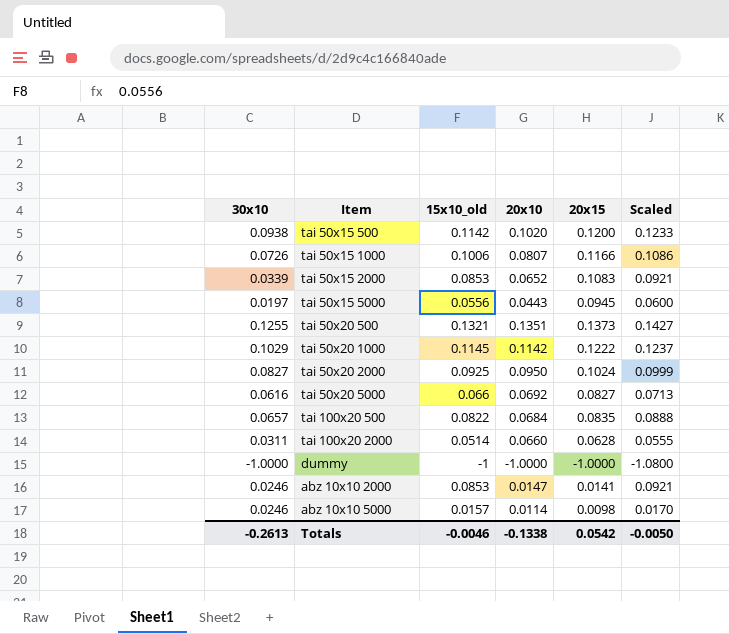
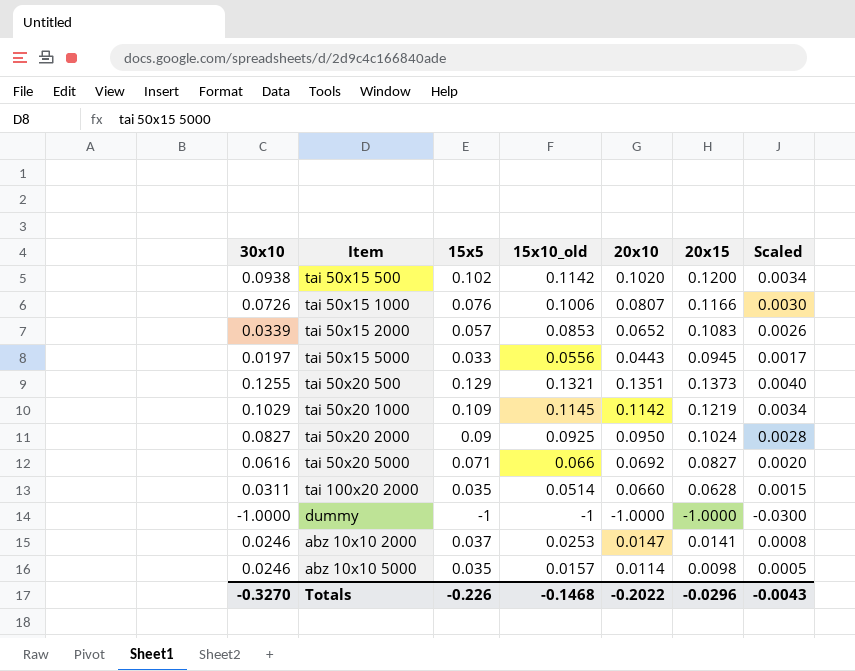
column 15x5 | position: none -> 3
column Scaled | formula: [15x10_old] * 1.08 -> [15x10_old] * 0.03
row tai 100x20 500: 0.0657 | 0.0822 | 0.0684 | 0.0835 | 0.0888 -> none
tai 50x20 1000 | 20x15: 0.1222 -> 0.1219
abz 10x10 2000 | 15x10_old: 0.0853 -> 0.0253
Totals | 30x10: -0.2613 -> -0.3270
Totals | 15x10_old: -0.0046 -> -0.1468
Totals | 20x10: -0.1338 -> -0.2022
Totals | 20x15: 0.0542 -> -0.0296
Totals | Scaled: -0.0050 -> -0.0043

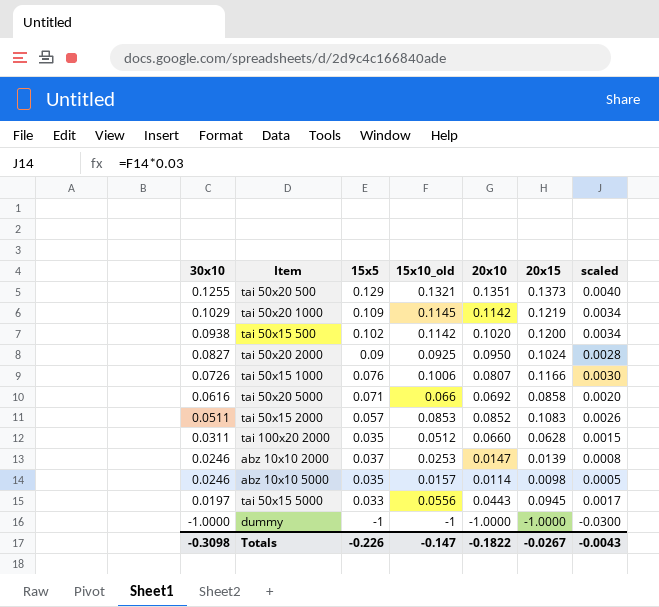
row order: none -> 30x10 descending
column name: Scaled -> scaled
tai 50x20 5000 | 20x15: 0.0827 -> 0.0858
tai 50x15 2000 | 30x10: 0.0339 -> 0.0511
tai 50x15 2000 | 20x10: 0.0652 -> 0.0852
tai 100x20 2000 | 15x10_old: 0.0514 -> 0.0512
abz 10x10 2000 | 20x15: 0.0141 -> 0.0139
Totals | 30x10: -0.3270 -> -0.3098
Totals | 15x10_old: -0.1468 -> -0.147
Totals | 20x10: -0.2022 -> -0.1822
Totals | 20x15: -0.0296 -> -0.0267

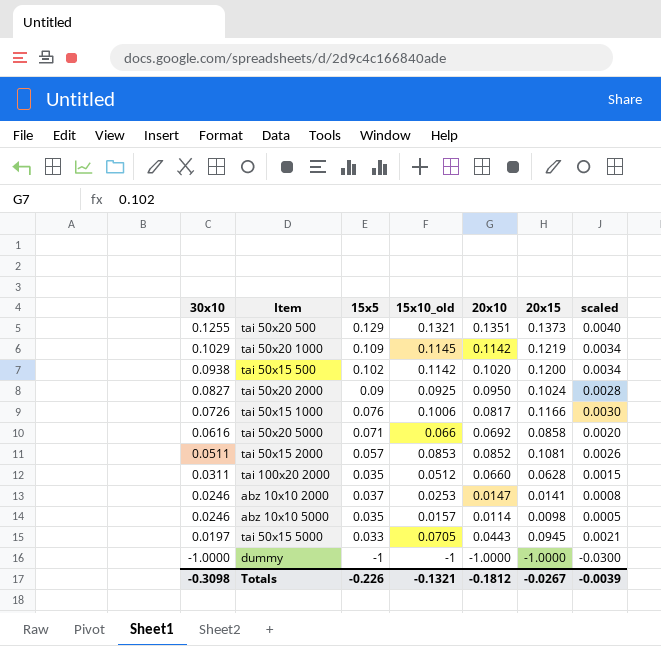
tai 50x15 1000 | 20x10: 0.0807 -> 0.0817
tai 50x15 2000 | 20x15: 0.1083 -> 0.1081
abz 10x10 2000 | 20x15: 0.0139 -> 0.0141
tai 50x15 5000 | 15x10_old: 0.0556 -> 0.0705
tai 50x15 5000 | scaled: 0.0017 -> 0.0021
Totals | 15x10_old: -0.147 -> -0.1321
Totals | 20x10: -0.1822 -> -0.1812
Totals | scaled: -0.0043 -> -0.0039

